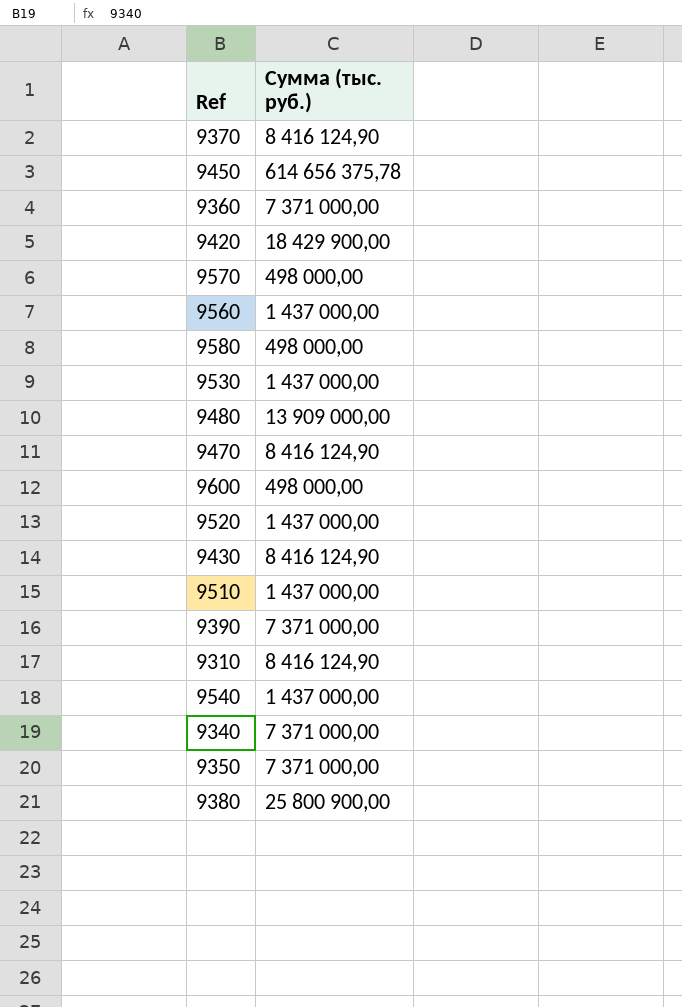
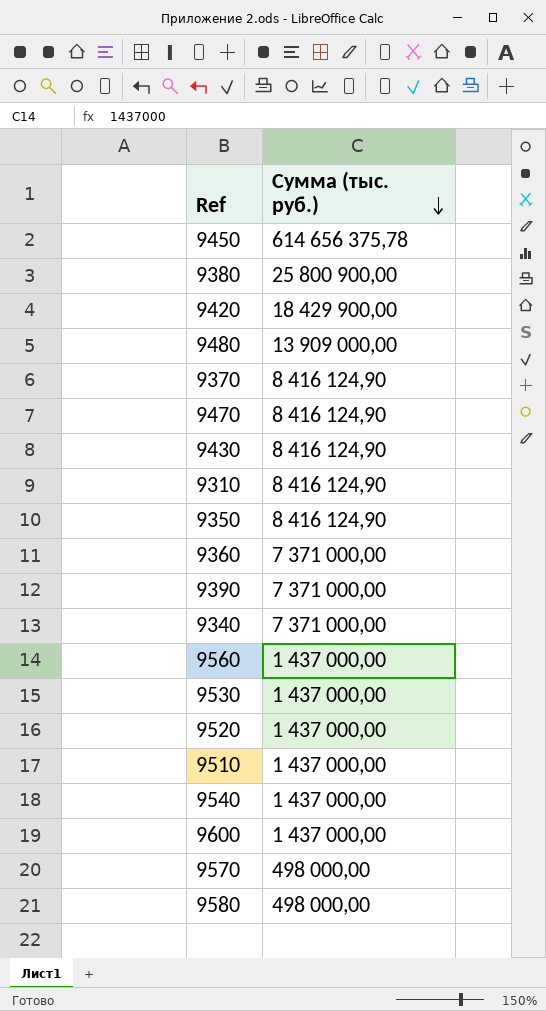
row order: none -> Сумма (тыс. руб.) descending
9350 | Сумма (тыс. руб.): 7 371 000,00 -> 8 416 124,90
9600 | Сумма (тыс. руб.): 498 000,00 -> 1 437 000,00

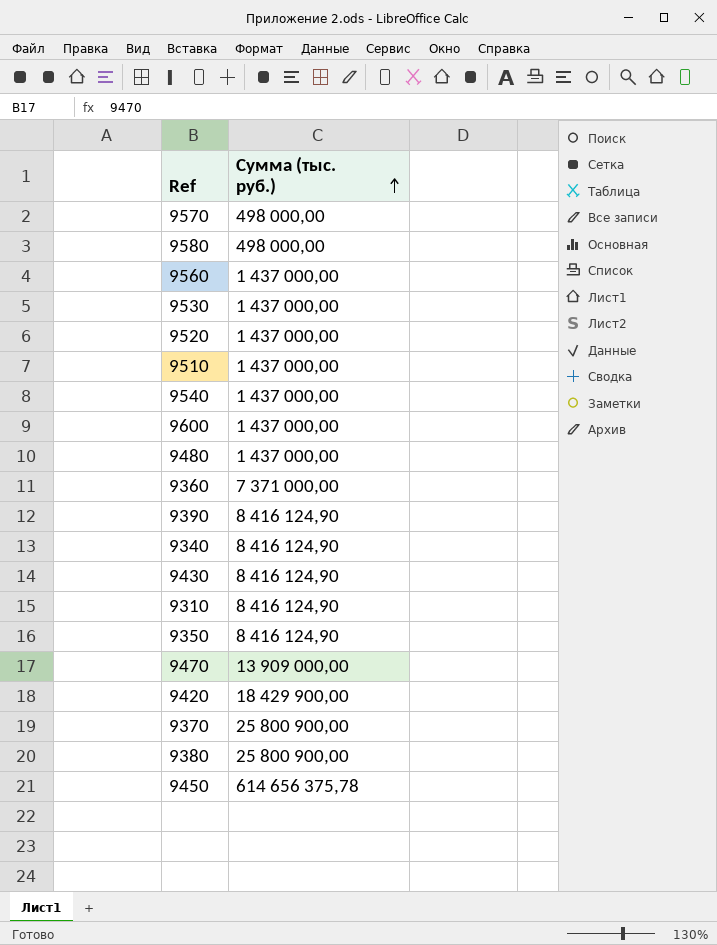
row order: Сумма (тыс. руб.) descending -> Сумма (тыс. руб.) ascending
9480 | Сумма (тыс. руб.): 13 909 000,00 -> 1 437 000,00
9390 | Сумма (тыс. руб.): 7 371 000,00 -> 8 416 124,90
9340 | Сумма (тыс. руб.): 7 371 000,00 -> 8 416 124,90
9470 | Сумма (тыс. руб.): 8 416 124,90 -> 13 909 000,00
9370 | Сумма (тыс. руб.): 8 416 124,90 -> 25 800 900,00

